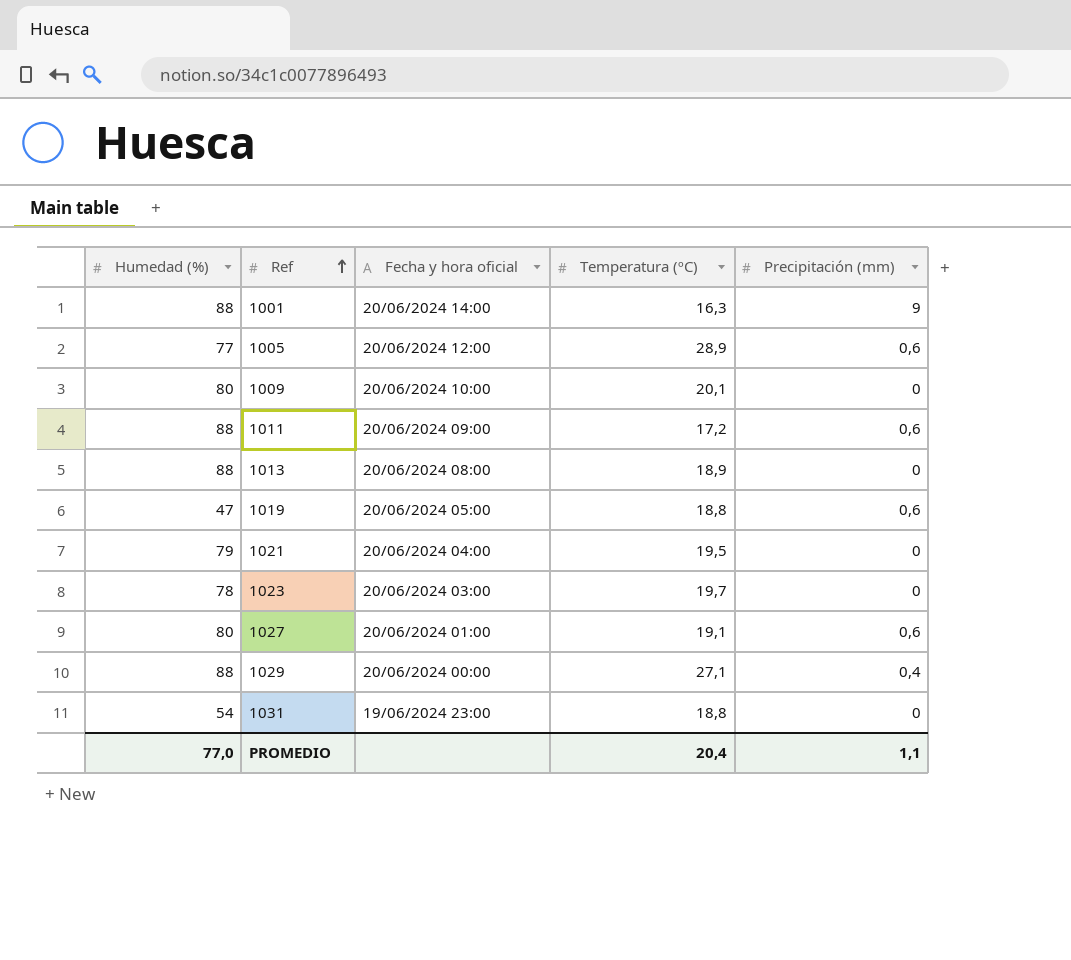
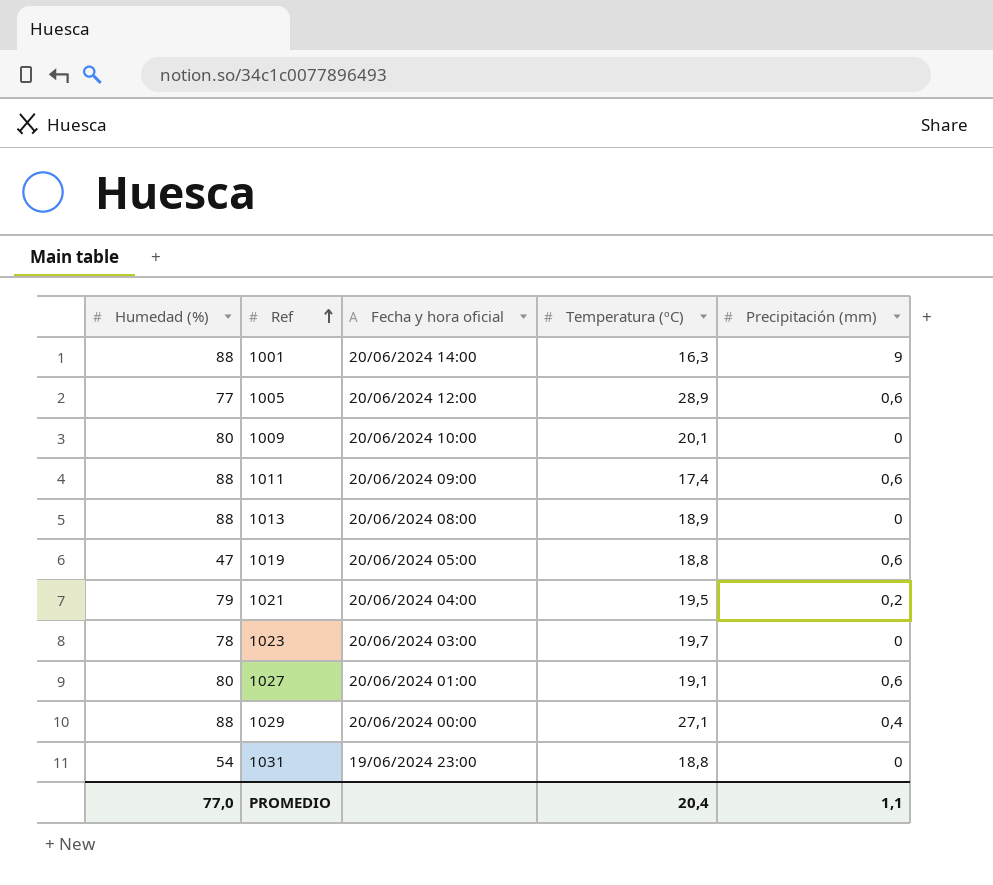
1011 | Temperatura (ºC): 17,2 -> 17,4
1021 | Precipitación (mm): 0 -> 0,2

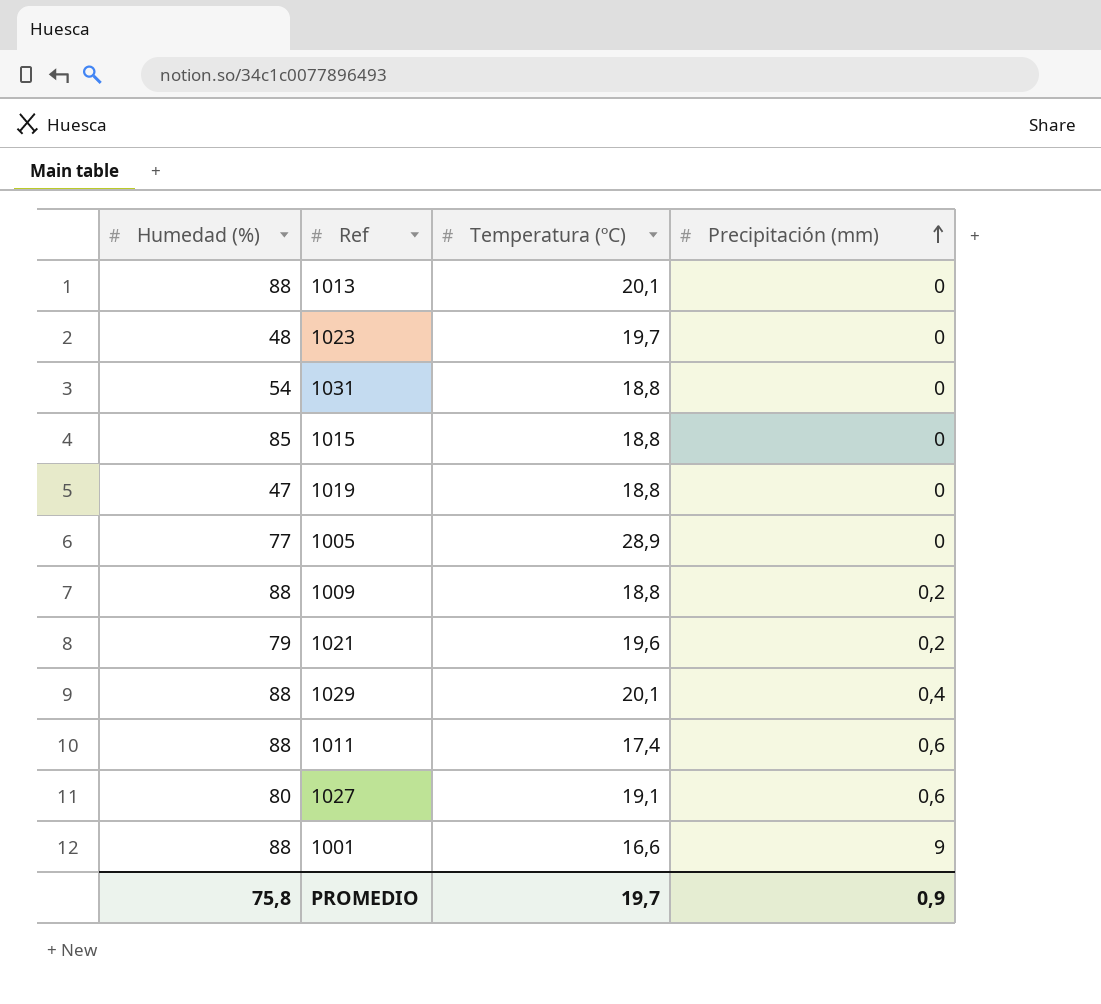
row order: Ref ascending -> Precipitación (mm) ascending
column Fecha y hora oficial | position: 3 -> none
1013 | Temperatura (ºC): 18,9 -> 20,1
1023 | Humedad (%): 78 -> 48
row 1015: none -> 85 | 18,8 | 0
1019 | Precipitación (mm): 0,6 -> 0
1005 | Precipitación (mm): 0,6 -> 0
1009 | Humedad (%): 80 -> 88
1009 | Temperatura (ºC): 20,1 -> 18,8
1009 | Precipitación (mm): 0 -> 0,2
1021 | Temperatura (ºC): 19,5 -> 19,6
1029 | Temperatura (ºC): 27,1 -> 20,1
1001 | Temperatura (ºC): 16,3 -> 16,6
PROMEDIO | Humedad (%): 77,0 -> 75,8
PROMEDIO | Temperatura (ºC): 20,4 -> 19,7
PROMEDIO | Precipitación (mm): 1,1 -> 0,9

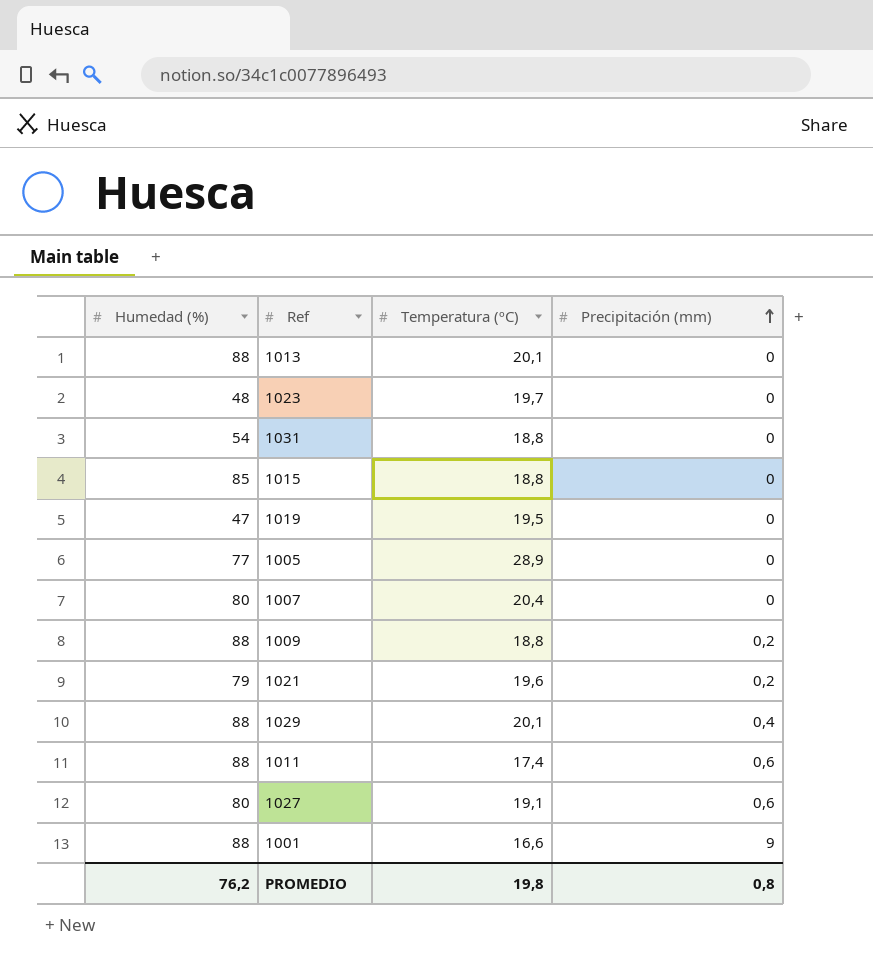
1019 | Temperatura (ºC): 18,8 -> 19,5
row 1007: none -> 80 | 20,4 | 0
PROMEDIO | Humedad (%): 75,8 -> 76,2
PROMEDIO | Temperatura (ºC): 19,7 -> 19,8
PROMEDIO | Precipitación (mm): 0,9 -> 0,8

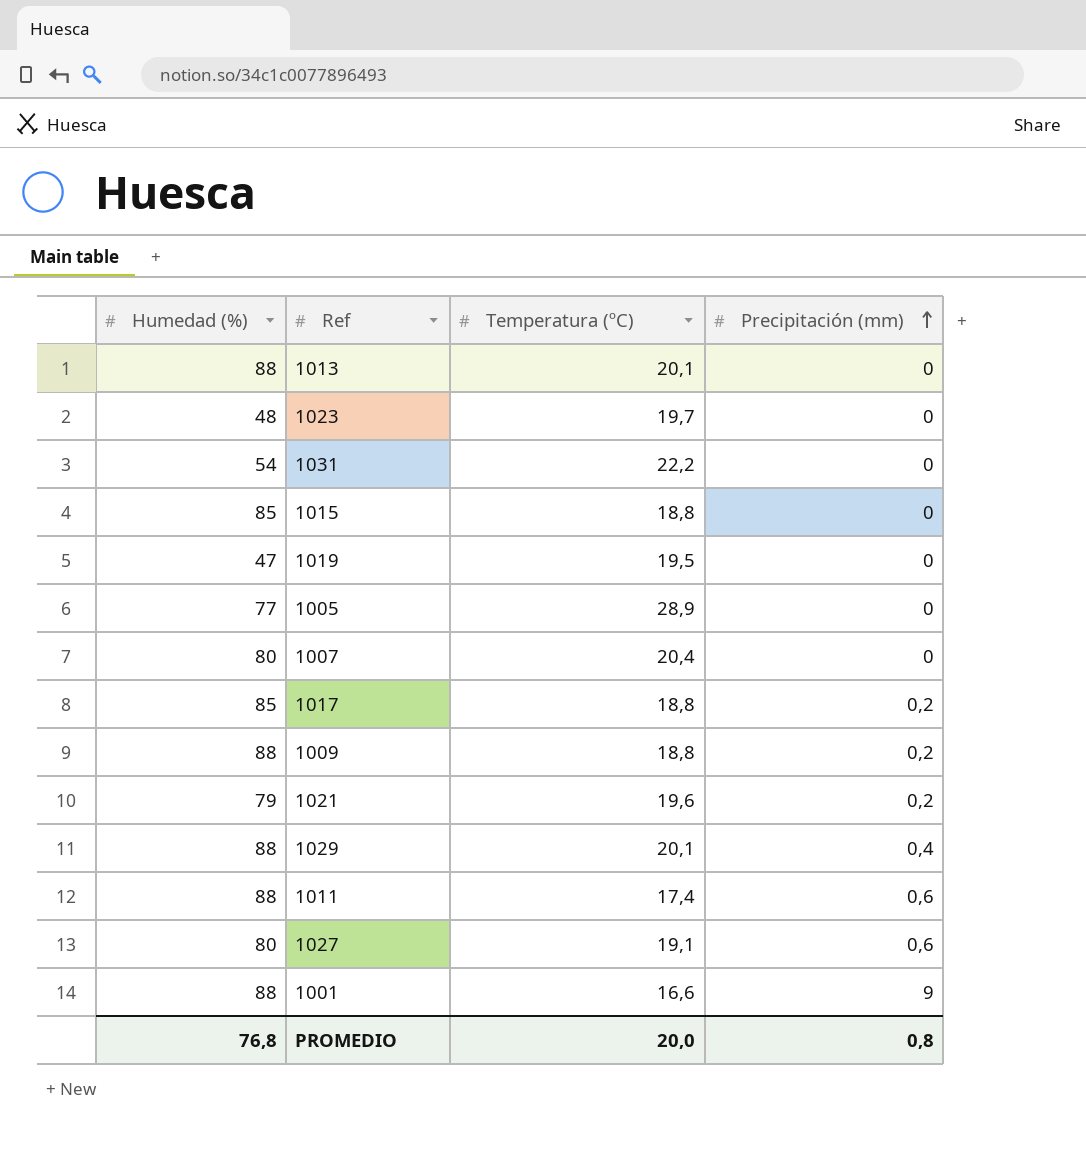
1031 | Temperatura (ºC): 18,8 -> 22,2
row 1017: none -> 85 | 18,8 | 0,2
PROMEDIO | Humedad (%): 76,2 -> 76,8
PROMEDIO | Temperatura (ºC): 19,8 -> 20,0

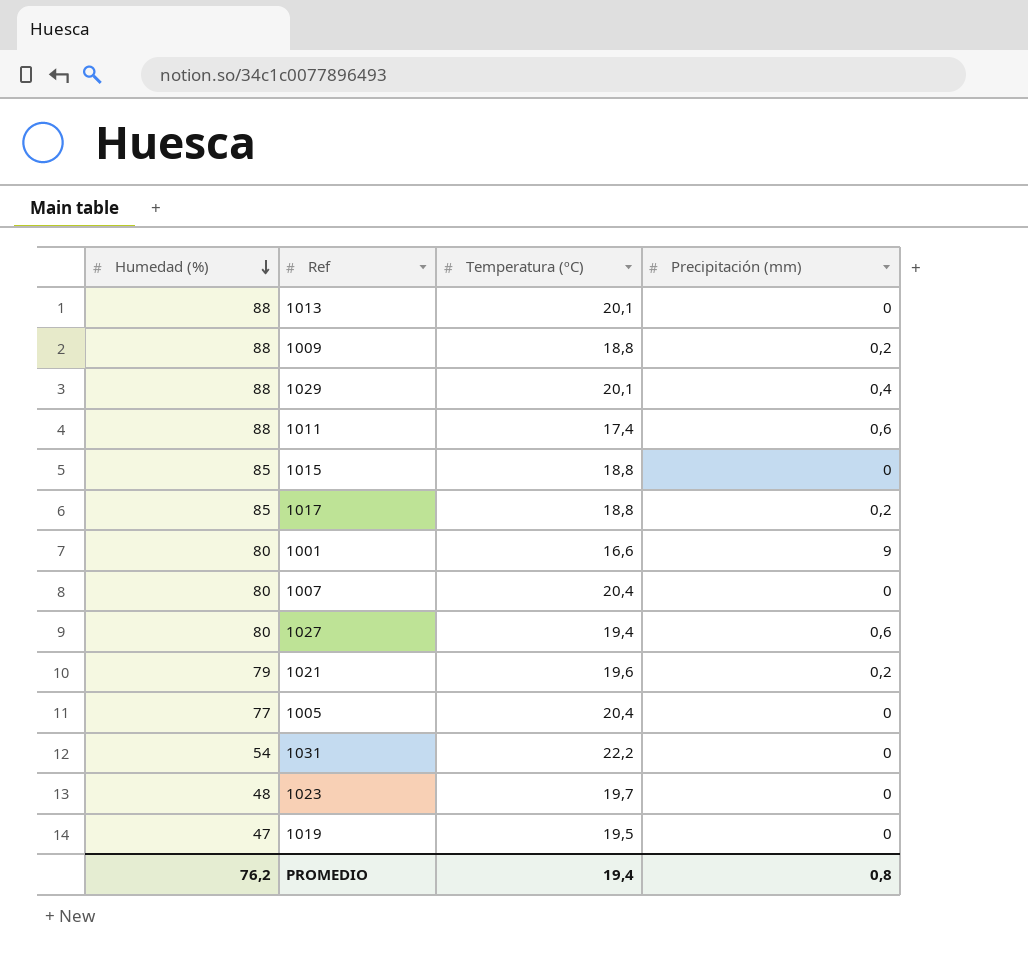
row order: Precipitación (mm) ascending -> Humedad (%) descending
1001 | Humedad (%): 88 -> 80
1027 | Temperatura (ºC): 19,1 -> 19,4
1005 | Temperatura (ºC): 28,9 -> 20,4
PROMEDIO | Humedad (%): 76,8 -> 76,2
PROMEDIO | Temperatura (ºC): 20,0 -> 19,4

